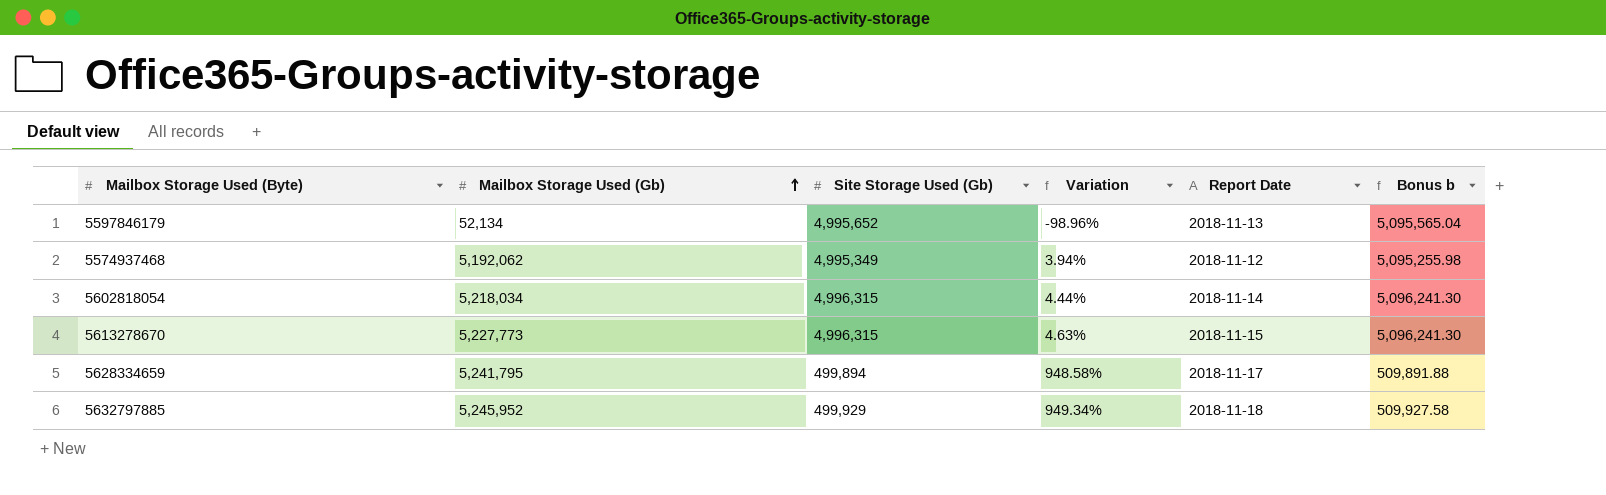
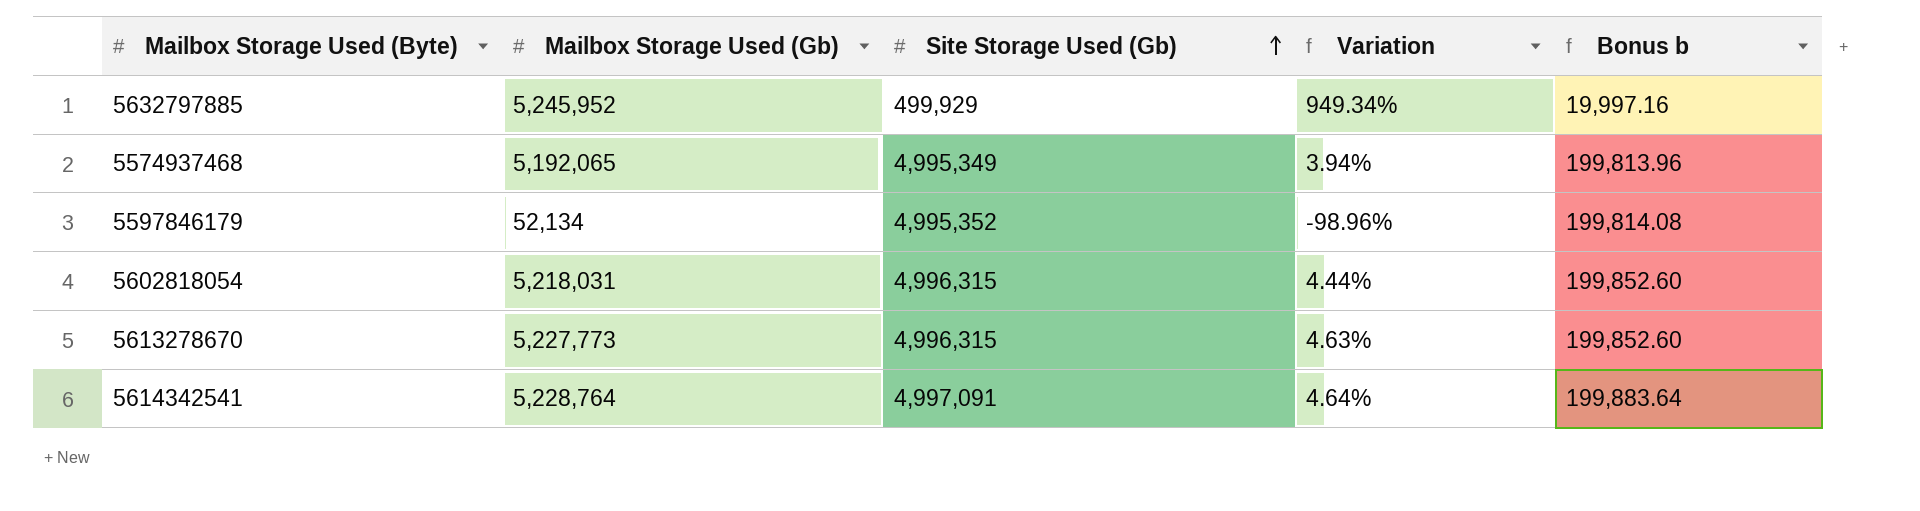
row order: Mailbox Storage Used (Gb) ascending -> Site Storage Used (Gb) ascending
column Report Date | position: 5 -> none
column Bonus b | formula: [Site Storage Used (Gb)] * 1.02 -> [Site Storage Used (Gb)] * 0.04
row 5628334659: 5,241,795 | 499,894 | 948.58% | 2018-11-17 | 509,891.88 -> none
5574937468 | Mailbox Storage Used (Gb): 5,192,062 -> 5,192,065
5597846179 | Site Storage Used (Gb): 4,995,652 -> 4,995,352
5602818054 | Mailbox Storage Used (Gb): 5,218,034 -> 5,218,031
row 5614342541: none -> 5,228,764 | 4,997,091 | 4.64% | 199,883.64

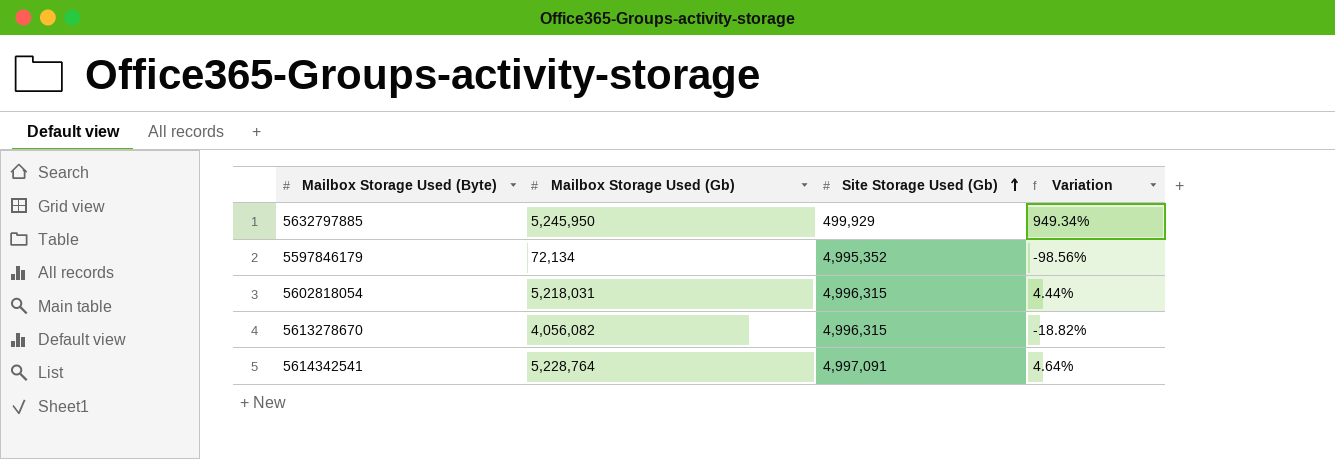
column Bonus b | formula: [Site Storage Used (Gb)] * 0.04 -> none
row 5574937468: 5,192,065 | 4,995,349 | 3.94% | 199,813.96 -> none
5632797885 | Mailbox Storage Used (Gb): 5,245,952 -> 5,245,950
5597846179 | Mailbox Storage Used (Gb): 52,134 -> 72,134
5597846179 | Variation: -98.96% -> -98.56%
5613278670 | Mailbox Storage Used (Gb): 5,227,773 -> 4,056,082
5613278670 | Variation: 4.63% -> -18.82%

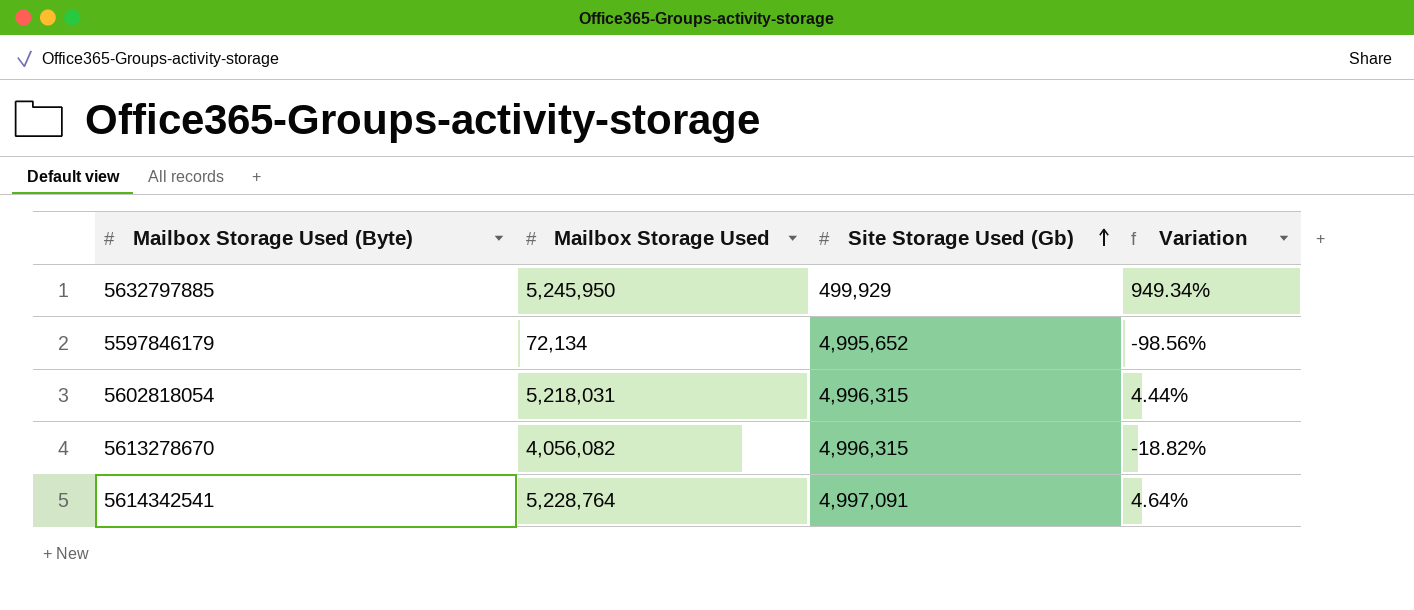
column name: Mailbox Storage Used (Gb) -> Mailbox Storage Used
5597846179 | Site Storage Used (Gb): 4,995,352 -> 4,995,652

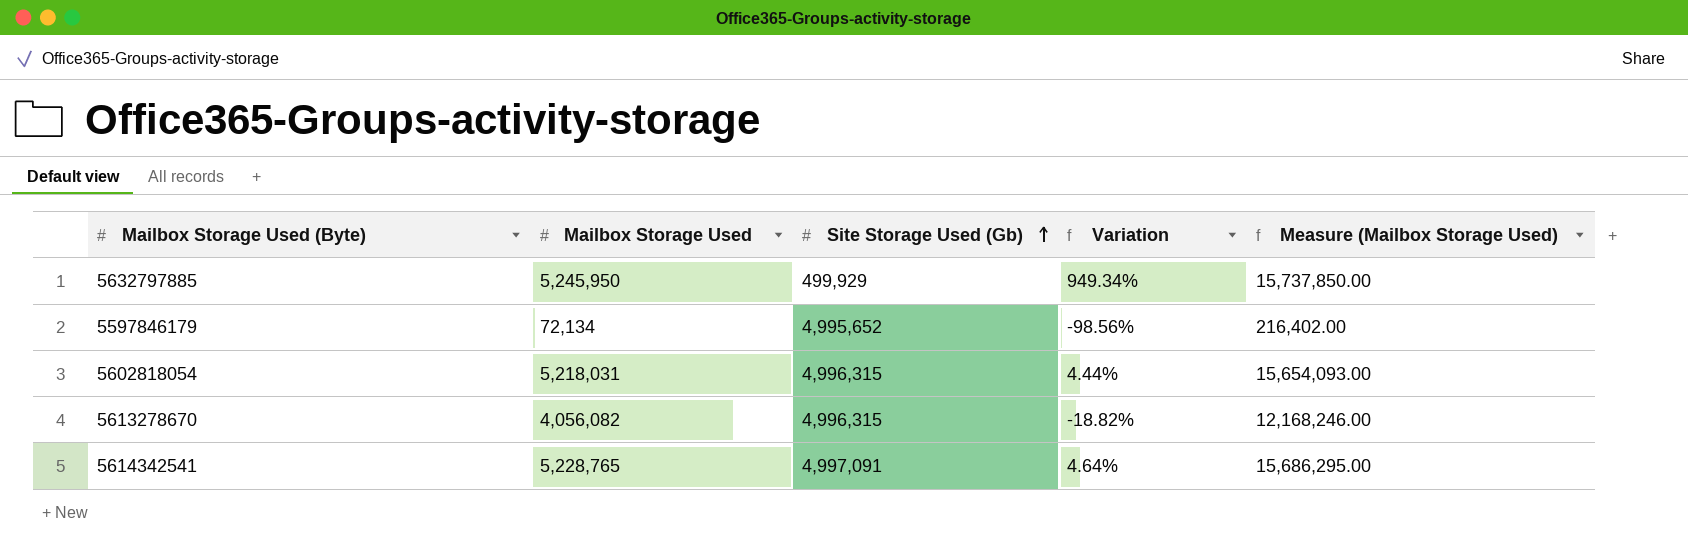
column Measure (Mailbox Storage Used) | formula: none -> [Mailbox Storage Used] * 3
5614342541 | Mailbox Storage Used: 5,228,764 -> 5,228,765

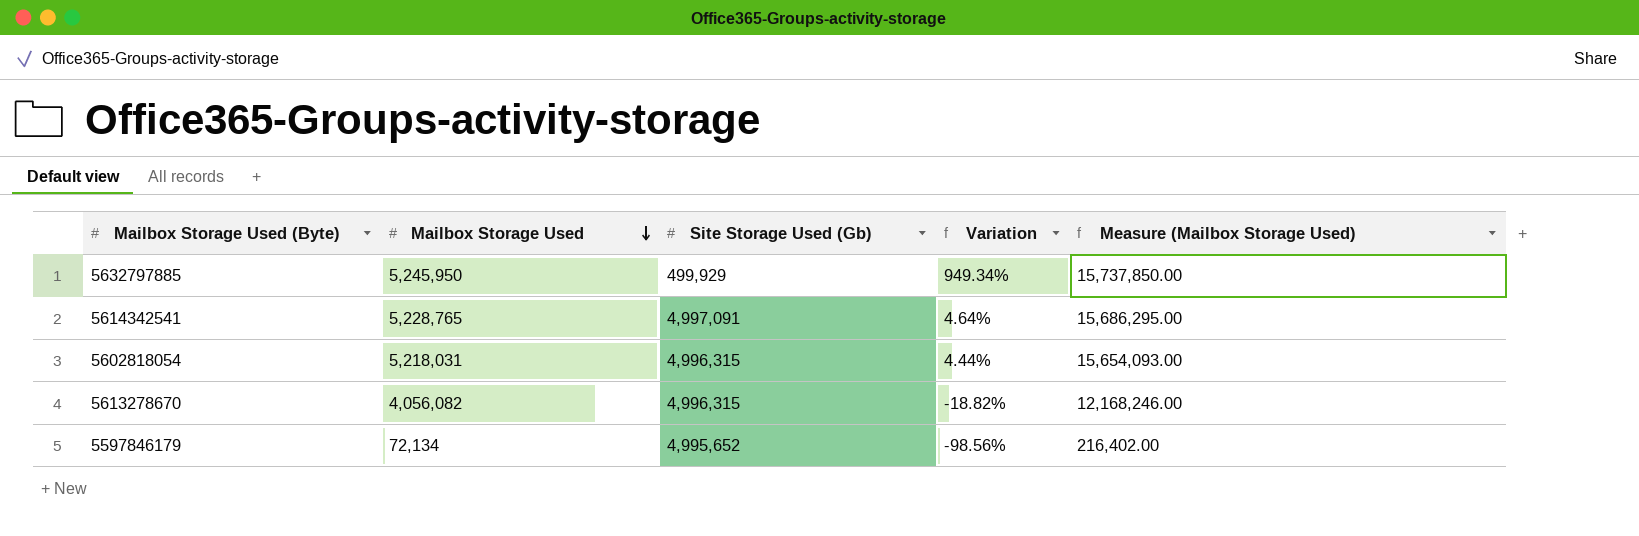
row order: Site Storage Used (Gb) ascending -> Mailbox Storage Used descending

